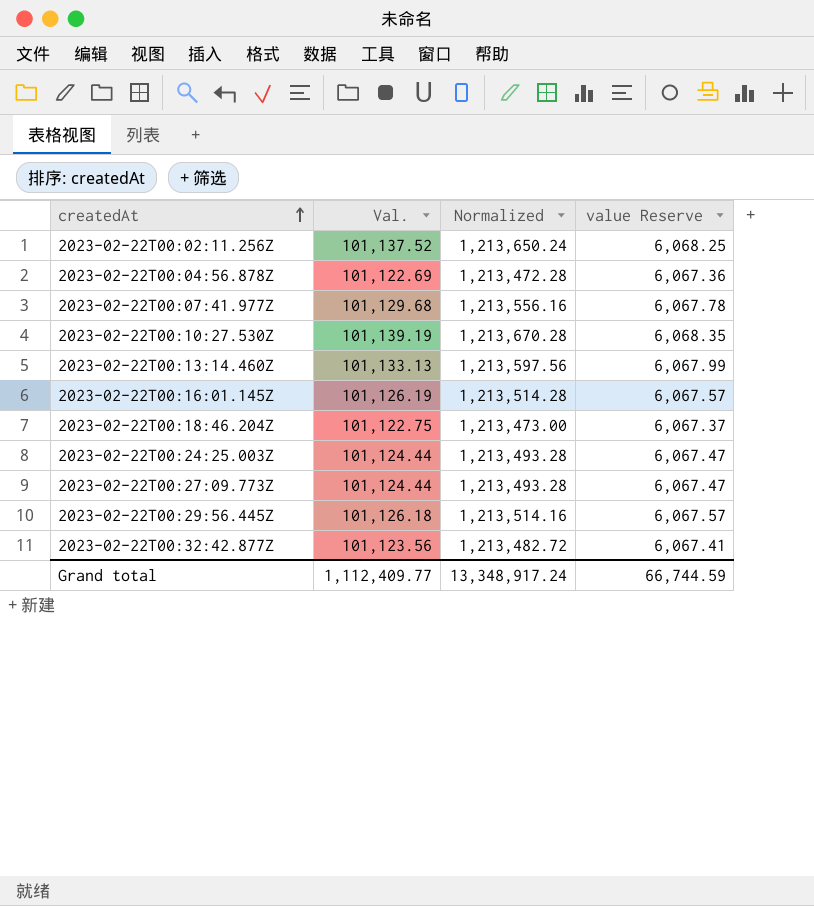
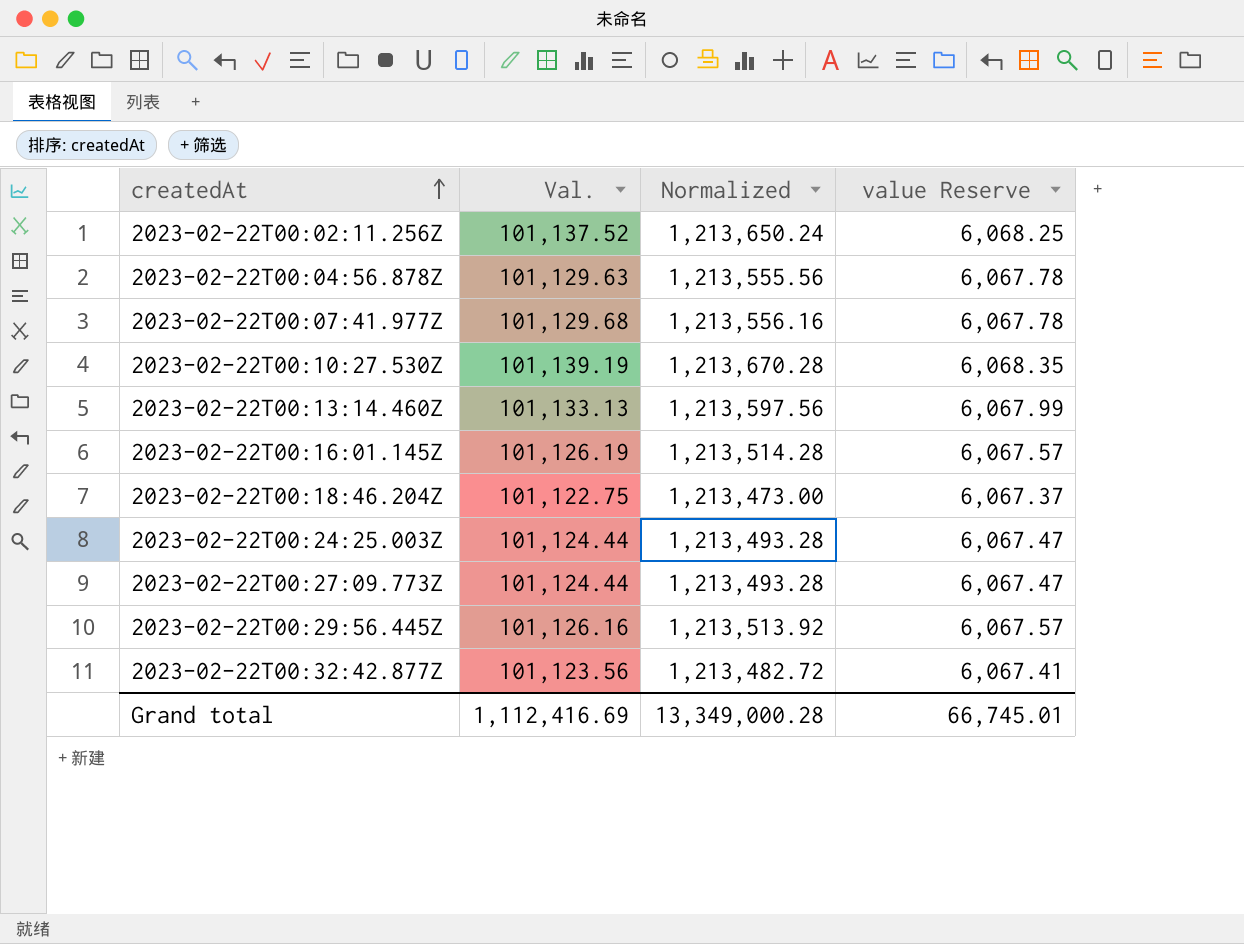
2023-02-22T00:04:56.878Z | Val.: 101,122.69 -> 101,129.63
2023-02-22T00:04:56.878Z | Normalized: 1,213,472.28 -> 1,213,555.56
2023-02-22T00:04:56.878Z | value Reserve: 6,067.36 -> 6,067.78
2023-02-22T00:29:56.445Z | Val.: 101,126.18 -> 101,126.16
2023-02-22T00:29:56.445Z | Normalized: 1,213,514.16 -> 1,213,513.92
Grand total | Val.: 1,112,409.77 -> 1,112,416.69
Grand total | Normalized: 13,348,917.24 -> 13,349,000.28
Grand total | value Reserve: 66,744.59 -> 66,745.01

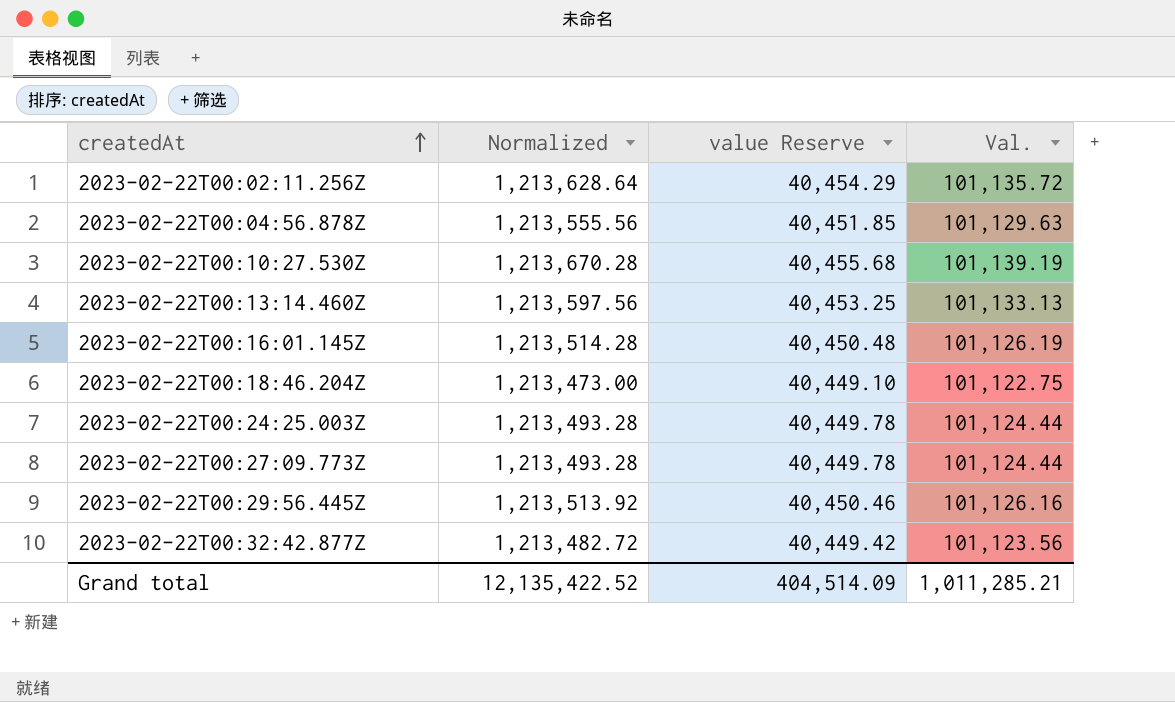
column value Reserve | formula: [Val.] * 0.06 -> [Val.] * 0.4
column Val. | position: 2 -> 4
row 2023-02-22T00:07:41.977Z: 101,129.68 | 1,213,556.16 | 6,067.78 -> none
2023-02-22T00:02:11.256Z | Normalized: 1,213,650.24 -> 1,213,628.64
2023-02-22T00:02:11.256Z | Val.: 101,137.52 -> 101,135.72
Grand total | Normalized: 13,349,000.28 -> 12,135,422.52
Grand total | value Reserve: 66,745.01 -> 404,514.09
Grand total | Val.: 1,112,416.69 -> 1,011,285.21

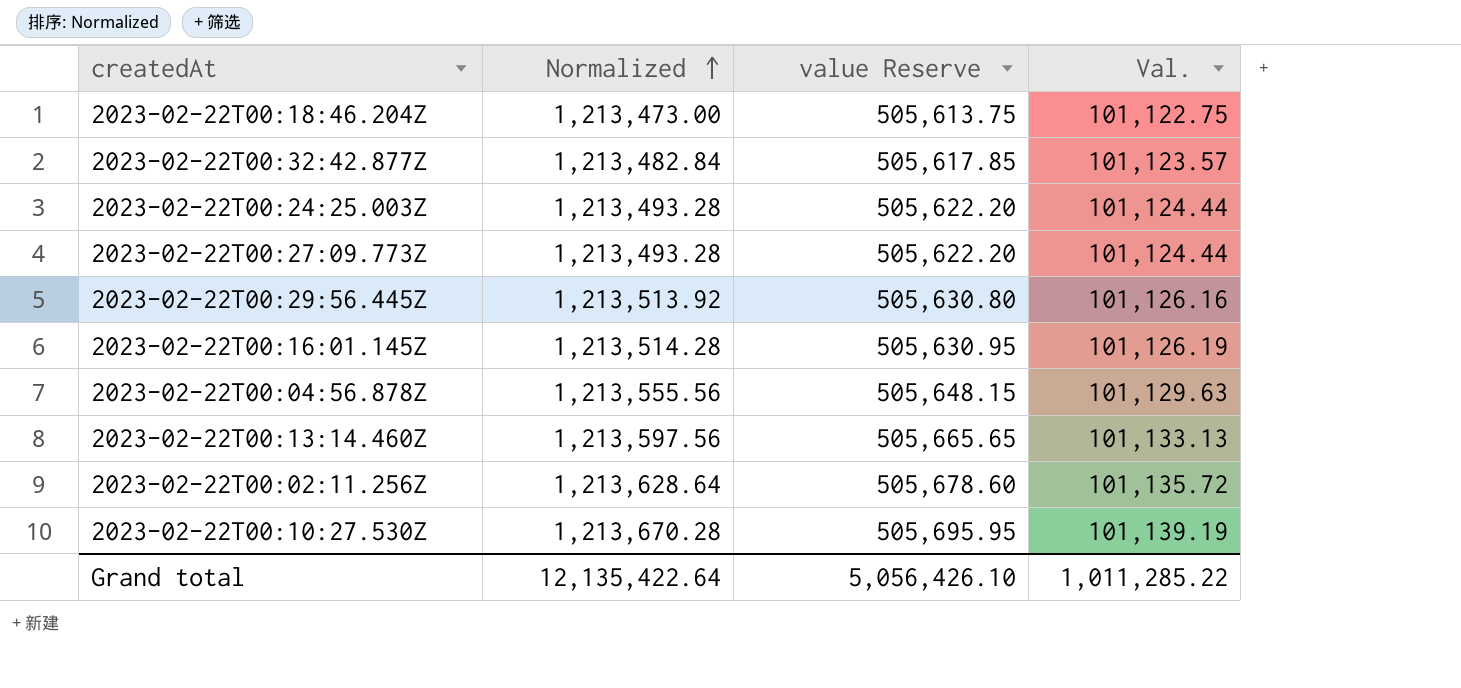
row order: createdAt ascending -> Normalized ascending
column value Reserve | formula: [Val.] * 0.4 -> [Val.] * 5
2023-02-22T00:32:42.877Z | Normalized: 1,213,482.72 -> 1,213,482.84
2023-02-22T00:32:42.877Z | Val.: 101,123.56 -> 101,123.57
Grand total | Normalized: 12,135,422.52 -> 12,135,422.64
Grand total | value Reserve: 404,514.09 -> 5,056,426.10
Grand total | Val.: 1,011,285.21 -> 1,011,285.22

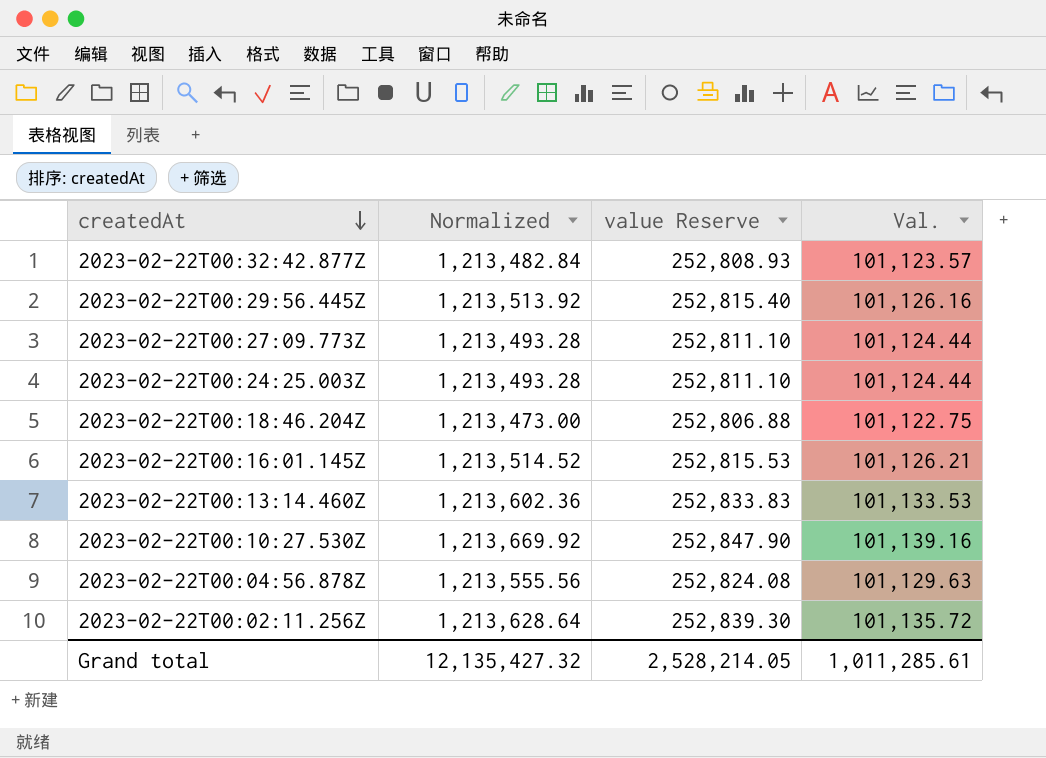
row order: Normalized ascending -> createdAt descending
column value Reserve | formula: [Val.] * 5 -> [Val.] * 2.5
2023-02-22T00:16:01.145Z | Normalized: 1,213,514.28 -> 1,213,514.52
2023-02-22T00:16:01.145Z | Val.: 101,126.19 -> 101,126.21
2023-02-22T00:13:14.460Z | Normalized: 1,213,597.56 -> 1,213,602.36
2023-02-22T00:13:14.460Z | Val.: 101,133.13 -> 101,133.53
2023-02-22T00:10:27.530Z | Normalized: 1,213,670.28 -> 1,213,669.92
2023-02-22T00:10:27.530Z | Val.: 101,139.19 -> 101,139.16
Grand total | Normalized: 12,135,422.64 -> 12,135,427.32
Grand total | value Reserve: 5,056,426.10 -> 2,528,214.05
Grand total | Val.: 1,011,285.22 -> 1,011,285.61

